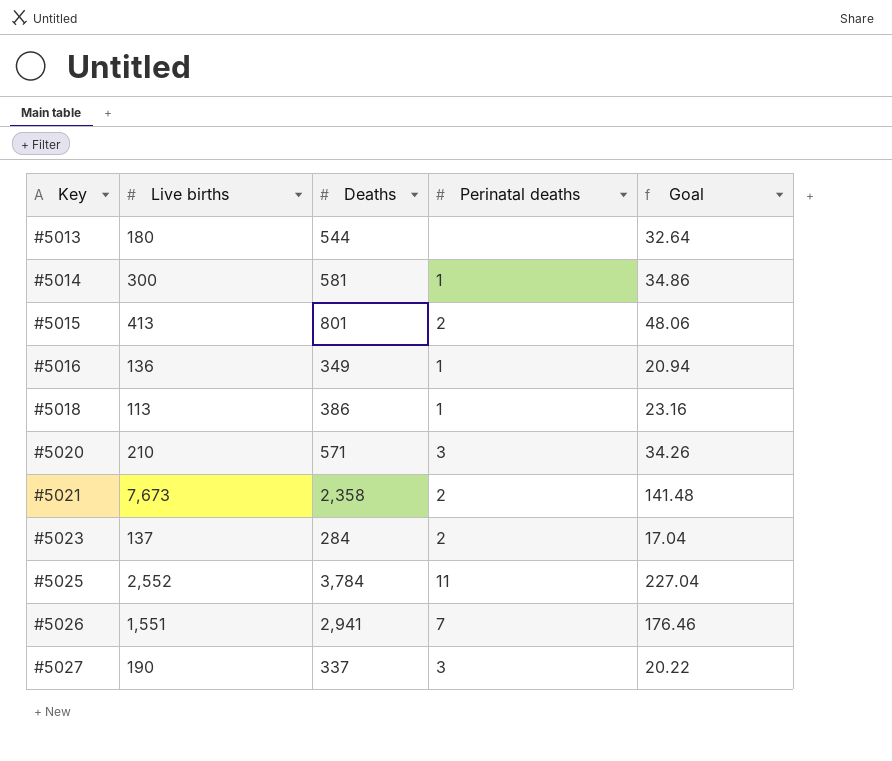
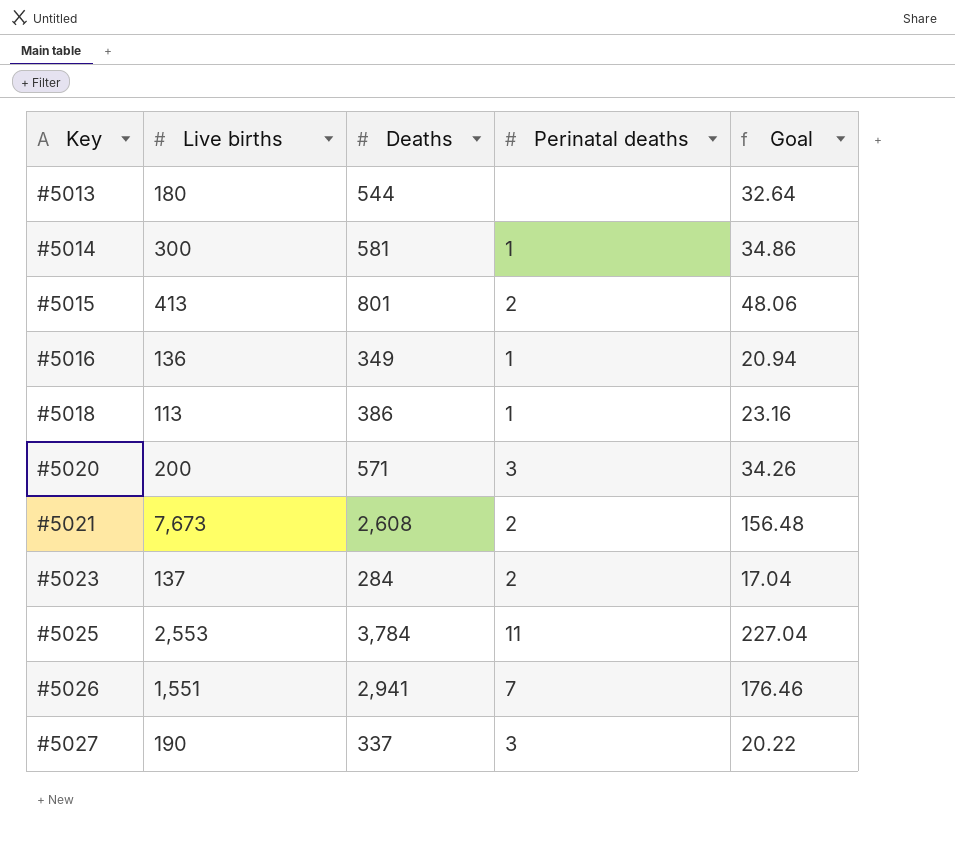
#5020 | Live births: 210 -> 200
#5021 | Deaths: 2,358 -> 2,608
#5021 | Goal: 141.48 -> 156.48
#5025 | Live births: 2,552 -> 2,553

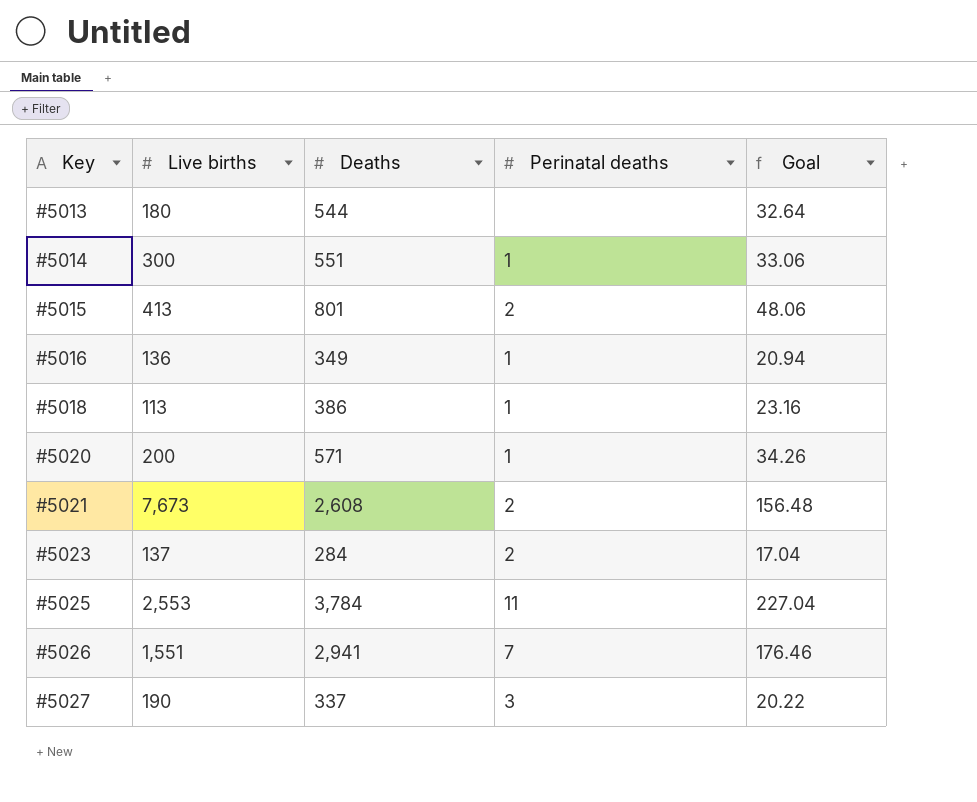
#5014 | Deaths: 581 -> 551
#5014 | Goal: 34.86 -> 33.06
#5020 | Perinatal deaths: 3 -> 1

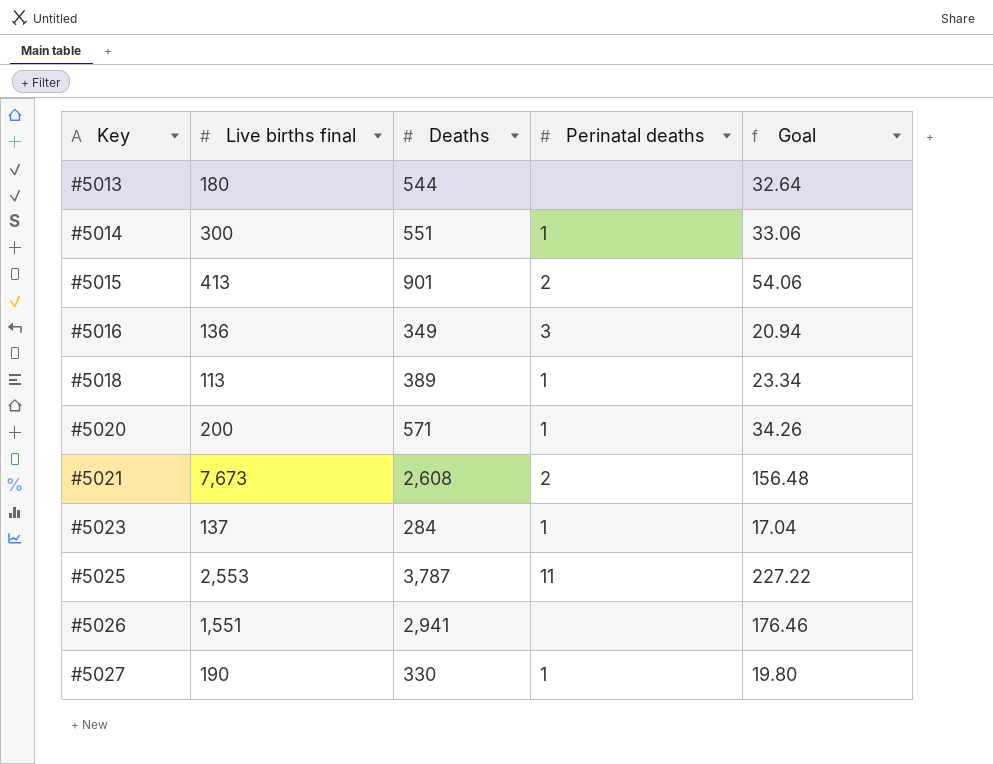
column name: Live births -> Live births final
#5015 | Deaths: 801 -> 901
#5015 | Goal: 48.06 -> 54.06
#5016 | Perinatal deaths: 1 -> 3
#5018 | Deaths: 386 -> 389
#5018 | Goal: 23.16 -> 23.34
#5023 | Perinatal deaths: 2 -> 1
#5025 | Deaths: 3,784 -> 3,787
#5025 | Goal: 227.04 -> 227.22
#5026 | Perinatal deaths: 7 -> none
#5027 | Deaths: 337 -> 330
#5027 | Perinatal deaths: 3 -> 1
#5027 | Goal: 20.22 -> 19.80

